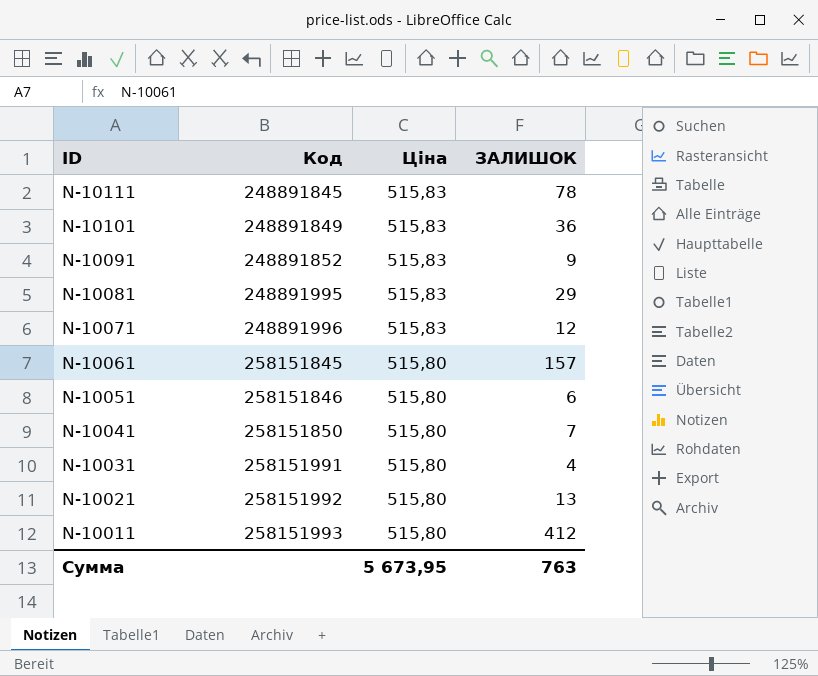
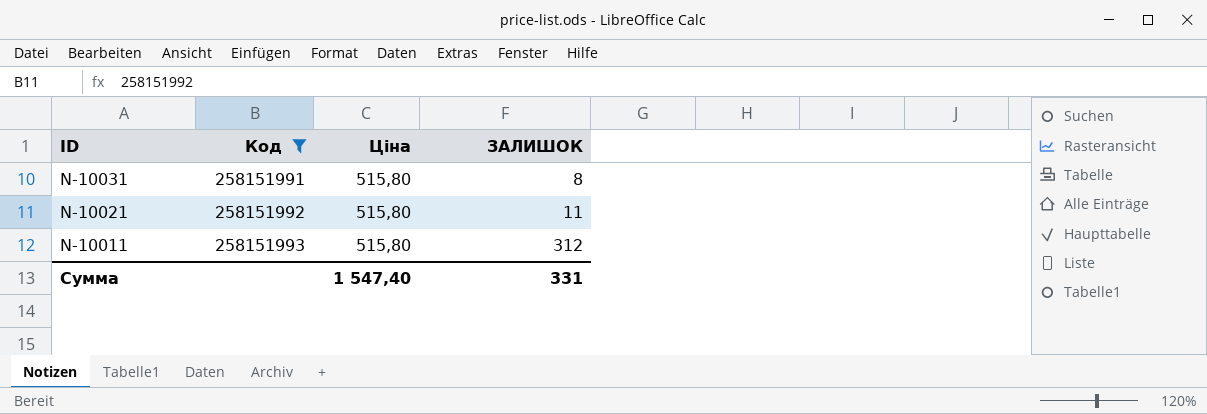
filter: none -> Код >= 258151991
N-10031 | ЗАЛИШОК: 4 -> 8
N-10021 | ЗАЛИШОК: 13 -> 11
N-10011 | ЗАЛИШОК: 412 -> 312
Сумма | Ціна: 5 673,95 -> 1 547,40
Сумма | ЗАЛИШОК: 763 -> 331

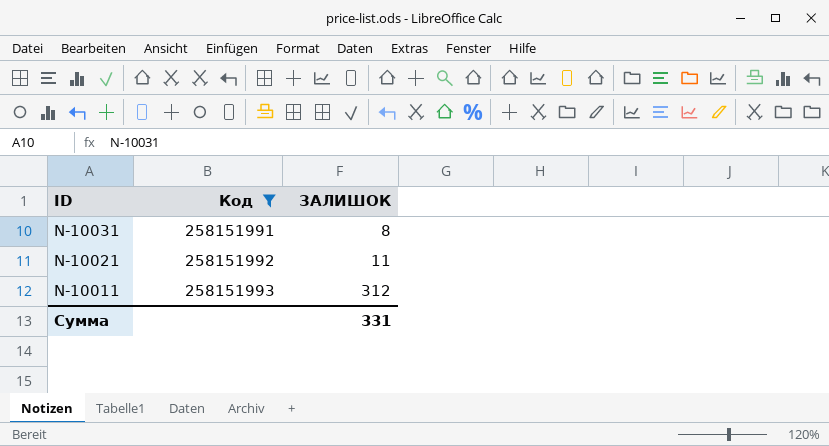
column Ціна | position: 3 -> none

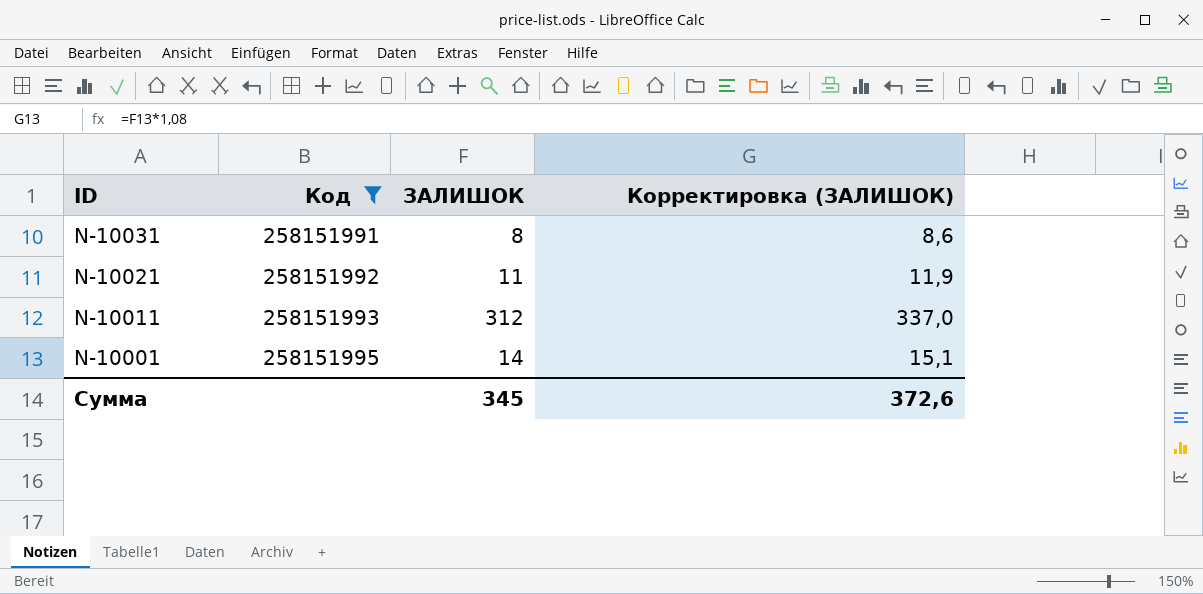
column Корректировка (ЗАЛИШОК) | formula: none -> [ЗАЛИШОК] * 1,08
row N-10001: none -> 258151995 | 14 | 15,1
Сумма | ЗАЛИШОК: 331 -> 345

